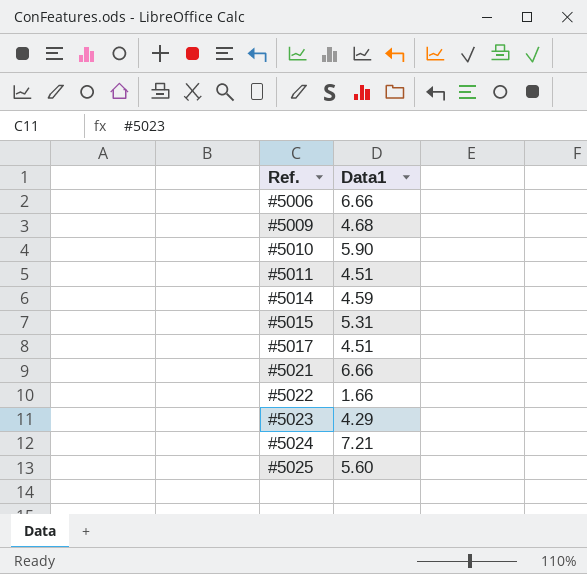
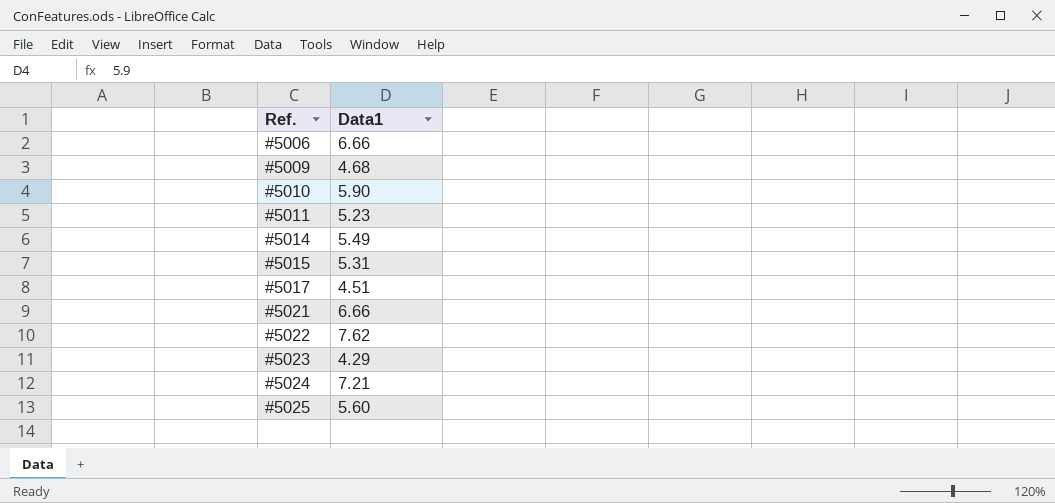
#5011 | Data1: 4.51 -> 5.23
#5014 | Data1: 4.59 -> 5.49
#5022 | Data1: 1.66 -> 7.62

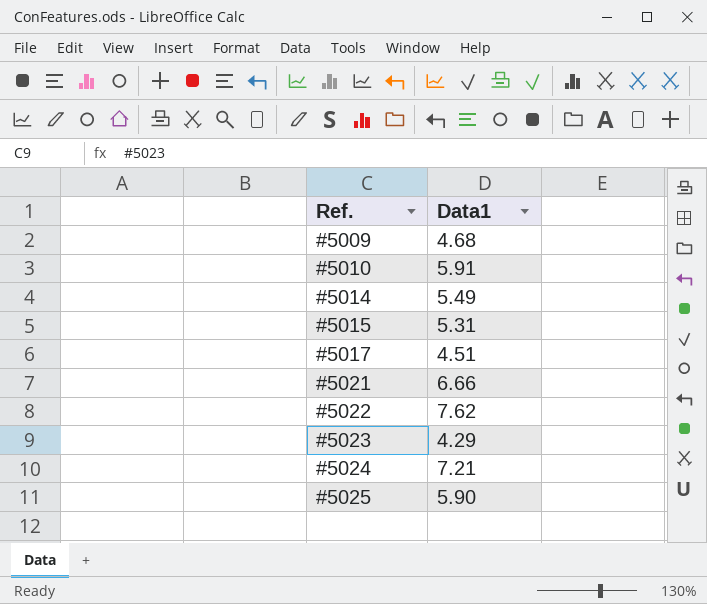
row #5006: 6.66 -> none
row #5011: 5.23 -> none
#5010 | Data1: 5.90 -> 5.91
#5025 | Data1: 5.60 -> 5.90

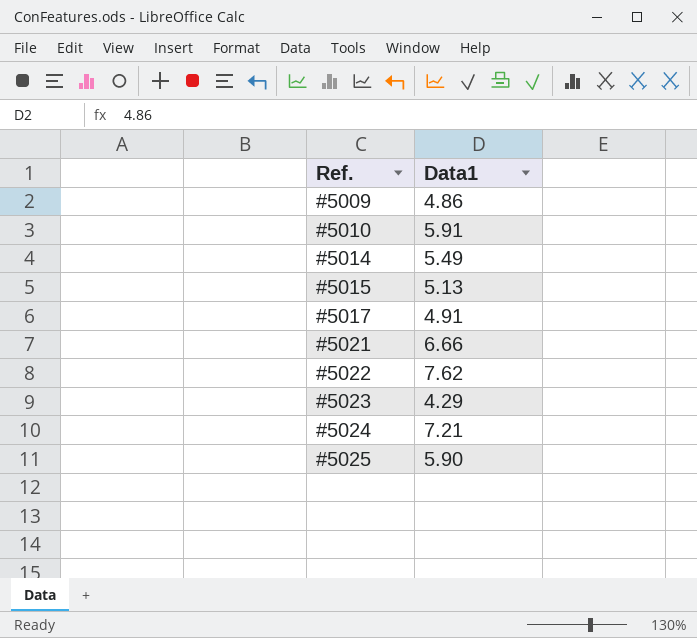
#5009 | Data1: 4.68 -> 4.86
#5015 | Data1: 5.31 -> 5.13
#5017 | Data1: 4.51 -> 4.91

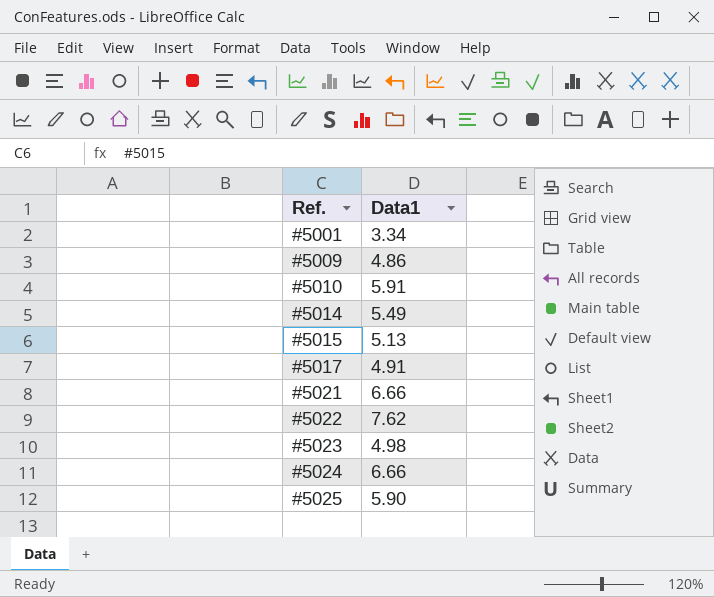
row #5001: none -> 3.34
#5023 | Data1: 4.29 -> 4.98
#5024 | Data1: 7.21 -> 6.66

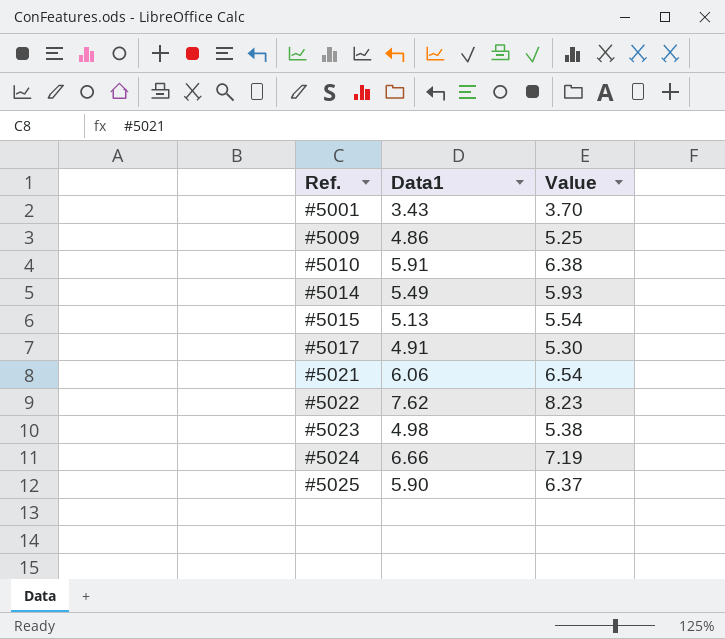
column Value | formula: none -> [Data1] * 1.08
#5001 | Data1: 3.34 -> 3.43
#5021 | Data1: 6.66 -> 6.06

